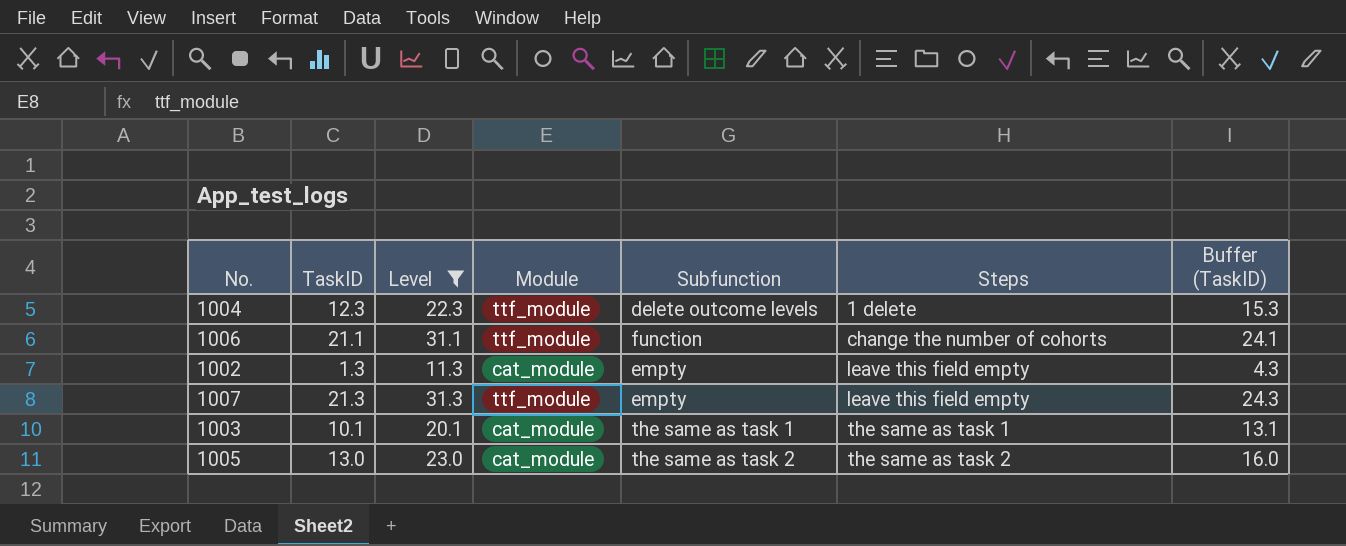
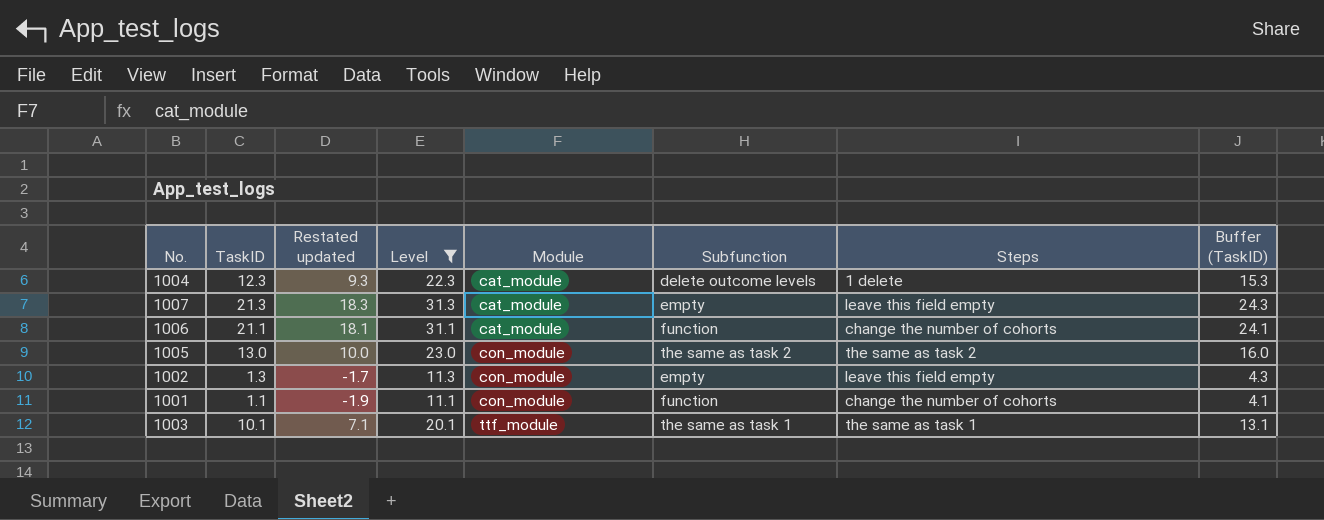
row order: Steps ascending -> Module ascending
column Restated updated | formula: none -> [TaskID] - 3
1004 | Module: ttf_module -> cat_module
1007 | Module: ttf_module -> cat_module
1006 | Module: ttf_module -> cat_module
1005 | Module: cat_module -> con_module
1002 | Module: cat_module -> con_module
row 1001: none -> 1.1 | -1.9 | 11.1 | con_module | function | change the number of cohorts | 4.1
1003 | Module: cat_module -> ttf_module

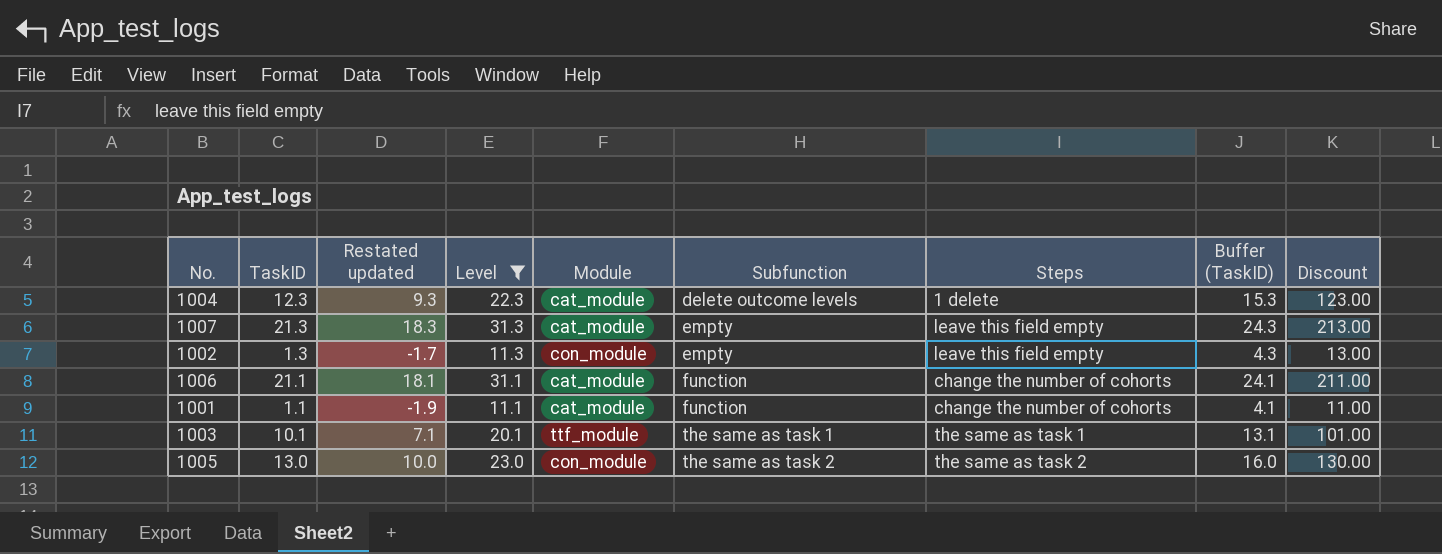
row order: Module ascending -> Subfunction ascending
column Discount | formula: none -> [TaskID] * 10
1001 | Module: con_module -> cat_module

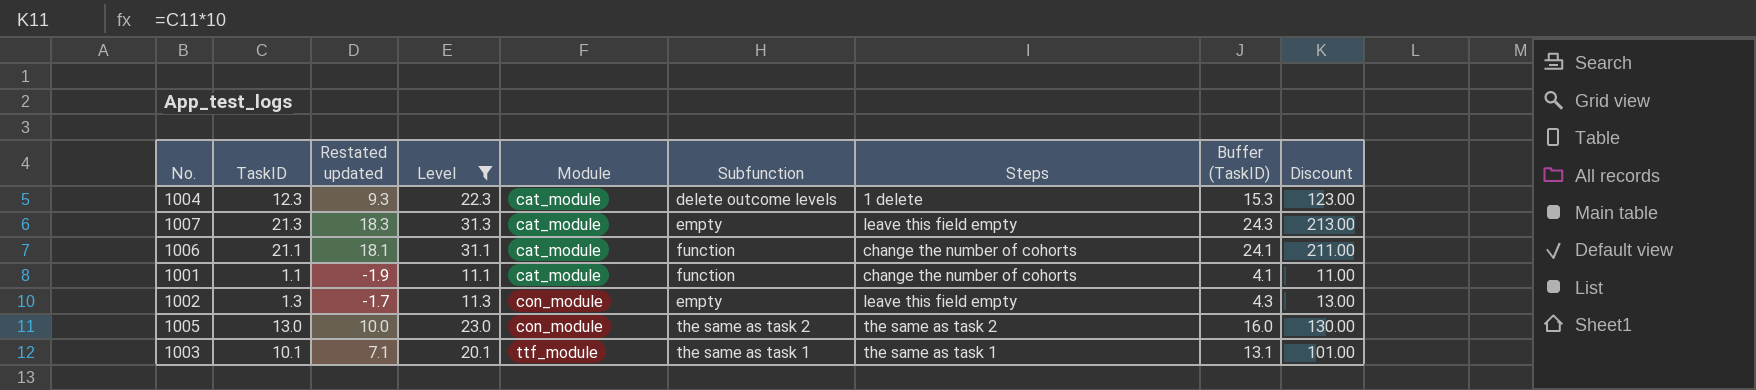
row order: Subfunction ascending -> Module ascending

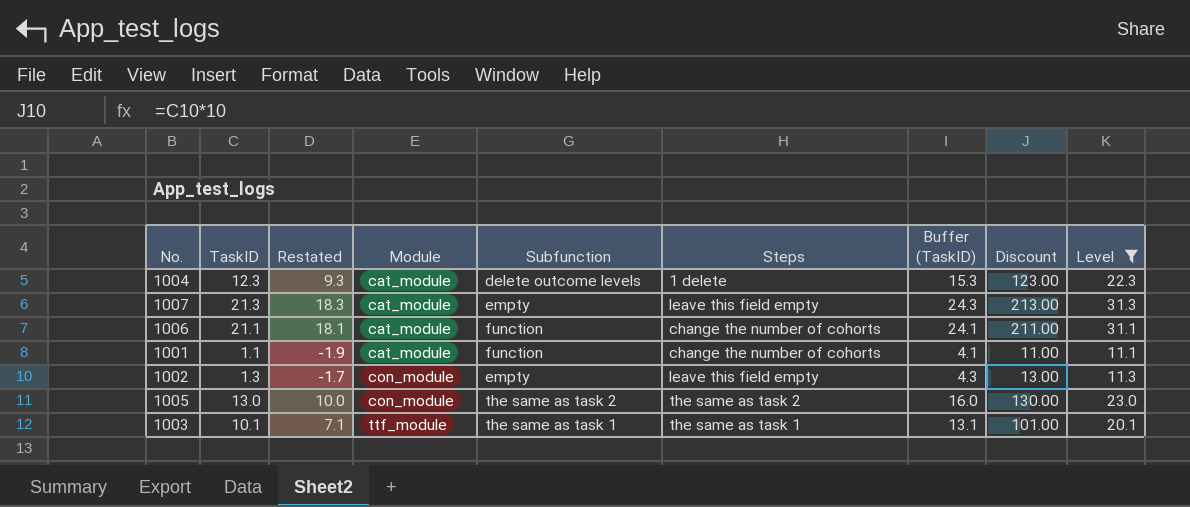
column name: Restated updated -> Restated
column Level | position: 4 -> 9

